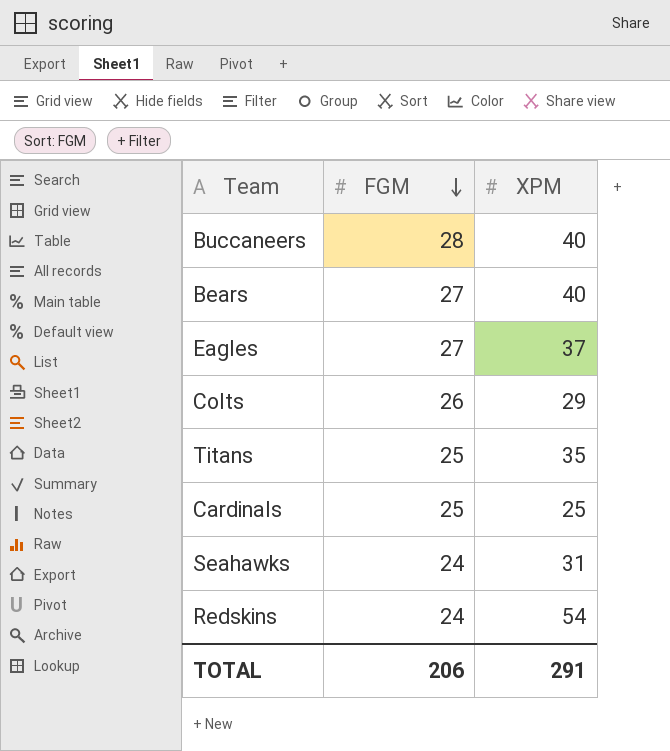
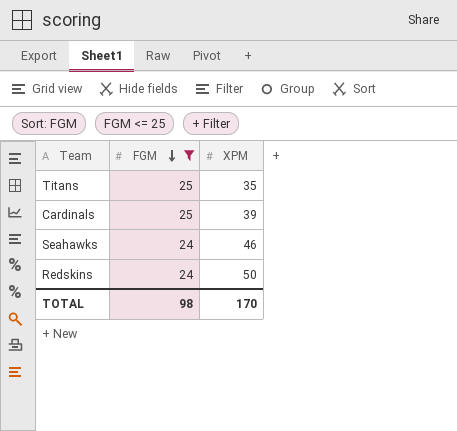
filter: none -> FGM <= 25
Cardinals | XPM: 25 -> 39
Seahawks | XPM: 31 -> 46
Redskins | XPM: 54 -> 50
TOTAL | FGM: 206 -> 98
TOTAL | XPM: 291 -> 170

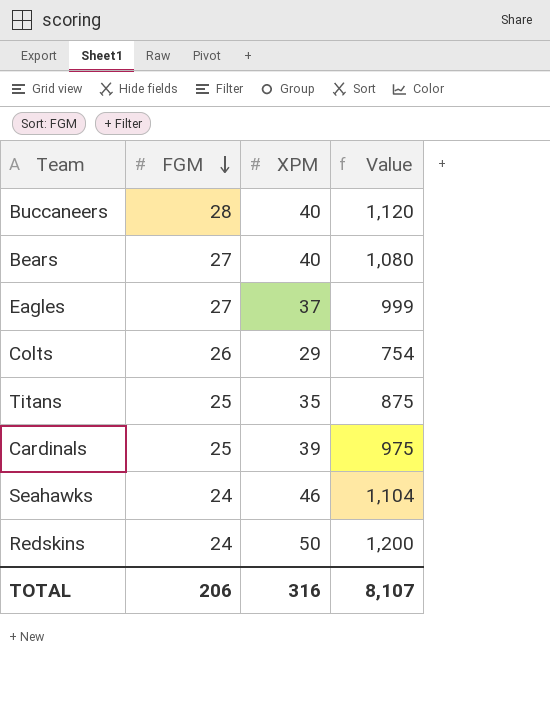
filter: FGM <= 25 -> none
column Value | formula: none -> [FGM] * [XPM]
TOTAL | FGM: 98 -> 206
TOTAL | XPM: 170 -> 316

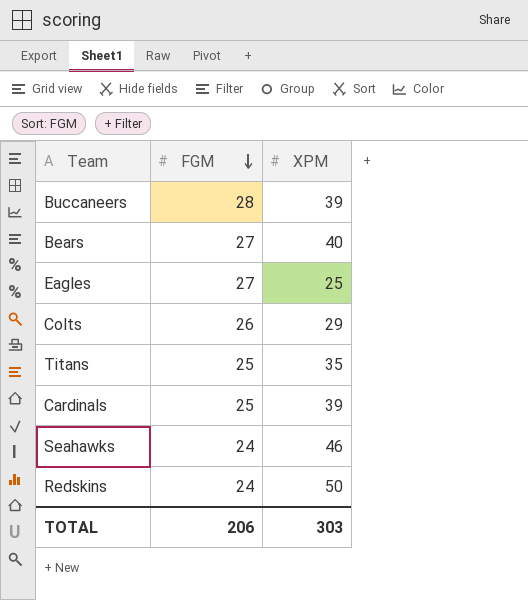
column Value | formula: [FGM] * [XPM] -> none
Buccaneers | XPM: 40 -> 39
Eagles | XPM: 37 -> 25
TOTAL | XPM: 316 -> 303

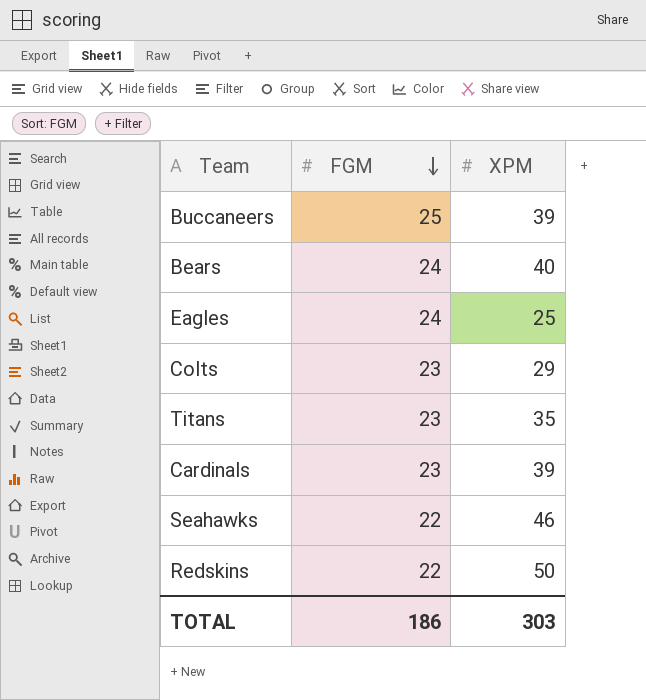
Buccaneers | FGM: 28 -> 25
Bears | FGM: 27 -> 24
Eagles | FGM: 27 -> 24
Colts | FGM: 26 -> 23
Titans | FGM: 25 -> 23
Cardinals | FGM: 25 -> 23
Seahawks | FGM: 24 -> 22
Redskins | FGM: 24 -> 22
TOTAL | FGM: 206 -> 186

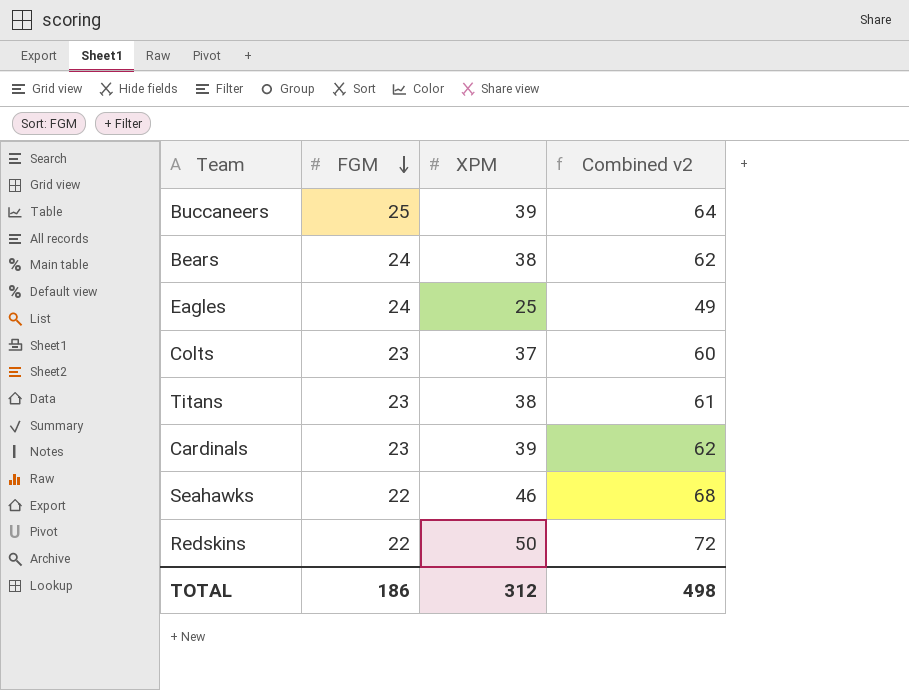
column Combined v2 | formula: none -> [FGM] + [XPM]
Bears | XPM: 40 -> 38
Colts | XPM: 29 -> 37
Titans | XPM: 35 -> 38
TOTAL | XPM: 303 -> 312

